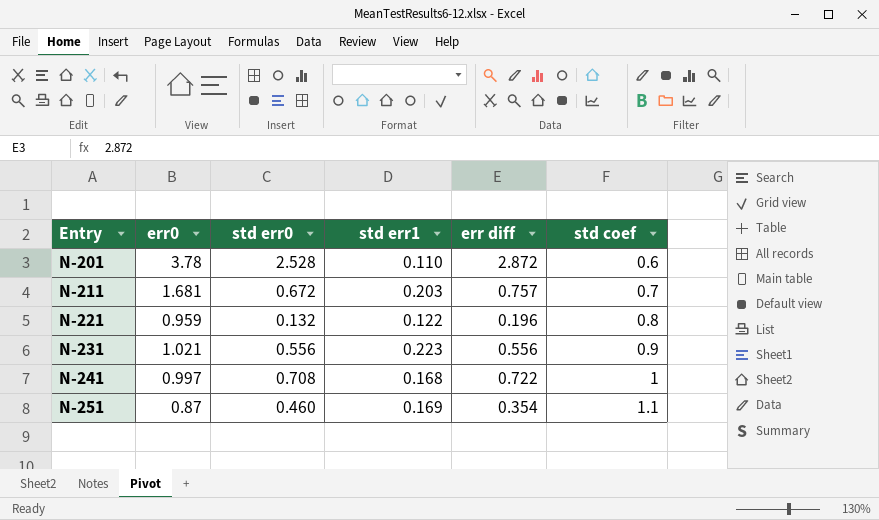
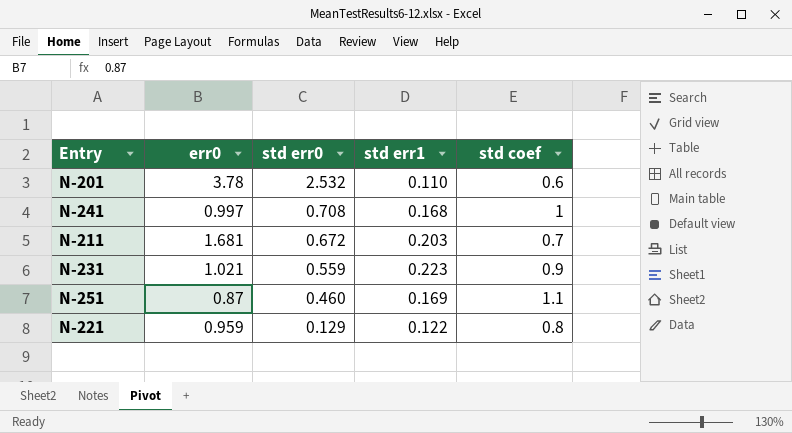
row order: Entry ascending -> std err0 descending
column err diff | position: 5 -> none
N-201 | std err0: 2.528 -> 2.532
N-231 | std err0: 0.556 -> 0.559
N-221 | std err0: 0.132 -> 0.129

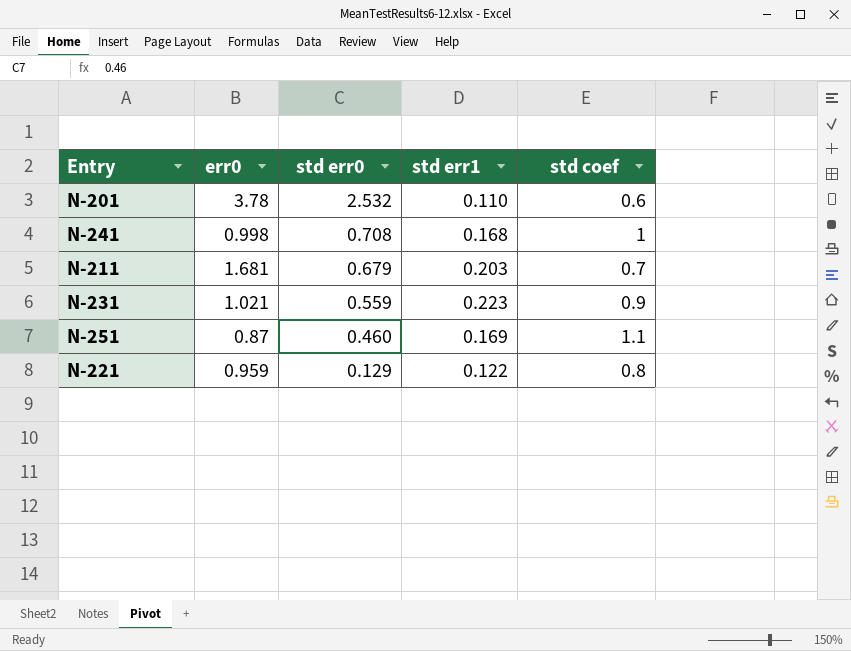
N-241 | err0: 0.997 -> 0.998
N-211 | std err0: 0.672 -> 0.679

